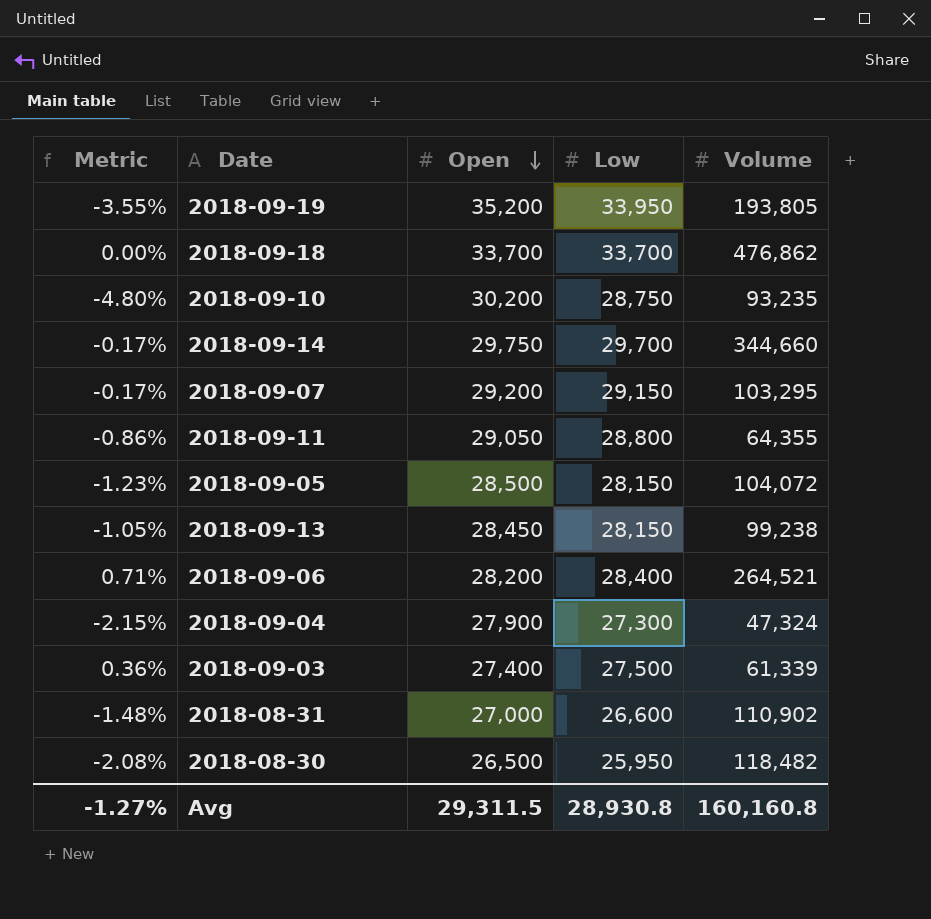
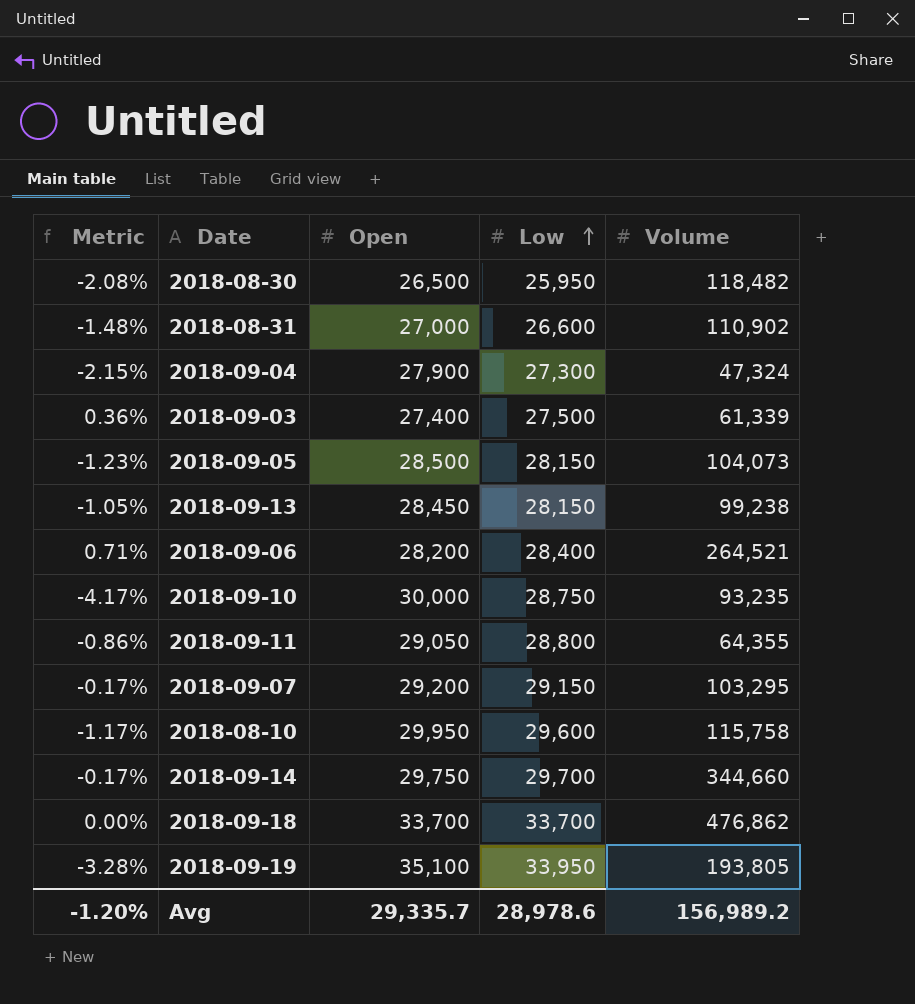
row order: Open descending -> Low ascending
2018-09-05 | Volume: 104,072 -> 104,073
2018-09-10 | Metric: -4.80% -> -4.17%
2018-09-10 | Open: 30,200 -> 30,000
row 2018-08-10: none -> -1.17% | 29,950 | 29,600 | 115,758
2018-09-19 | Metric: -3.55% -> -3.28%
2018-09-19 | Open: 35,200 -> 35,100
Avg | Metric: -1.27% -> -1.20%
Avg | Open: 29,311.5 -> 29,335.7
Avg | Low: 28,930.8 -> 28,978.6
Avg | Volume: 160,160.8 -> 156,989.2

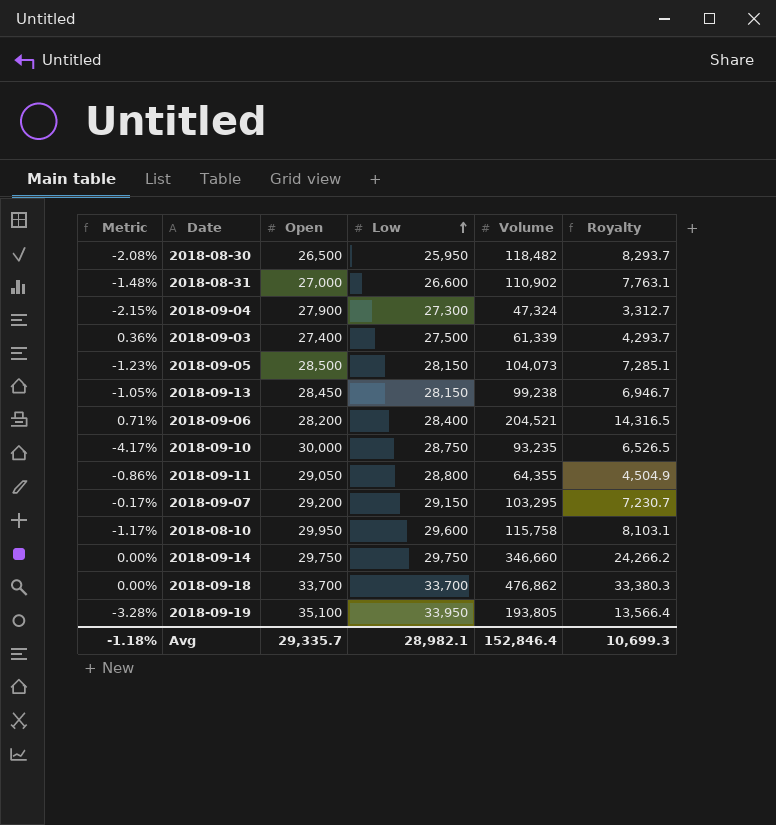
column Royalty | formula: none -> [Volume] * 0.07
2018-09-06 | Volume: 264,521 -> 204,521
2018-09-14 | Metric: -0.17% -> 0.00%
2018-09-14 | Low: 29,700 -> 29,750
2018-09-14 | Volume: 344,660 -> 346,660
Avg | Metric: -1.20% -> -1.18%
Avg | Low: 28,978.6 -> 28,982.1
Avg | Volume: 156,989.2 -> 152,846.4

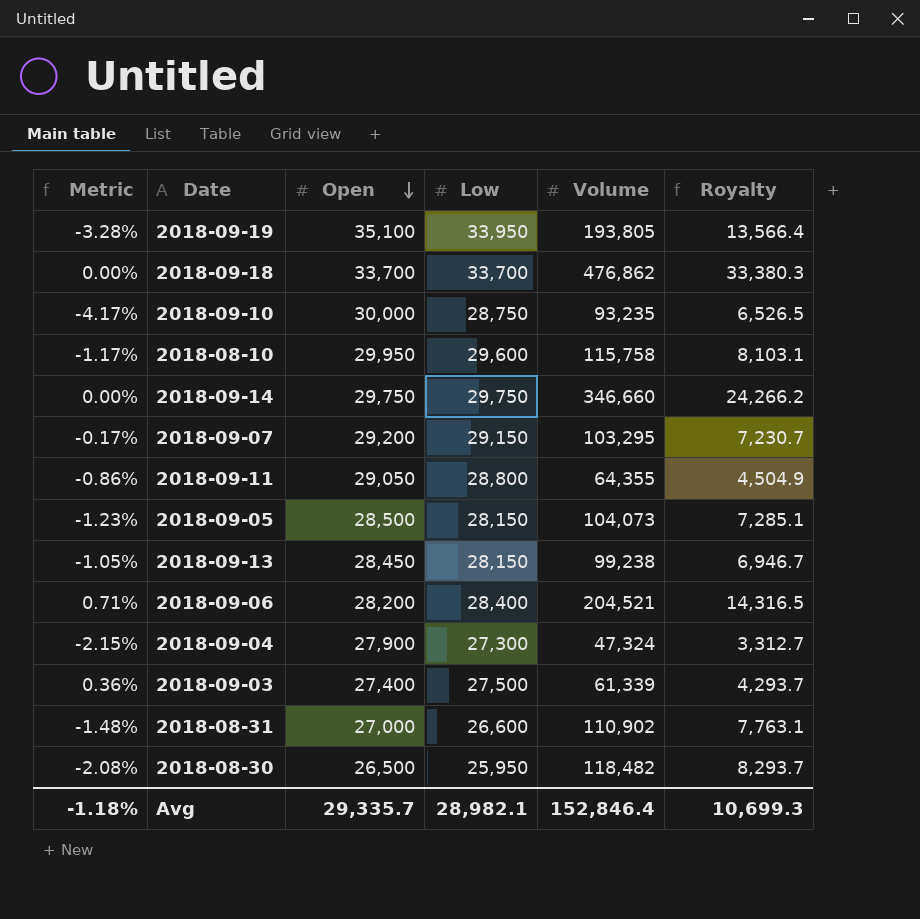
row order: Low ascending -> Open descending

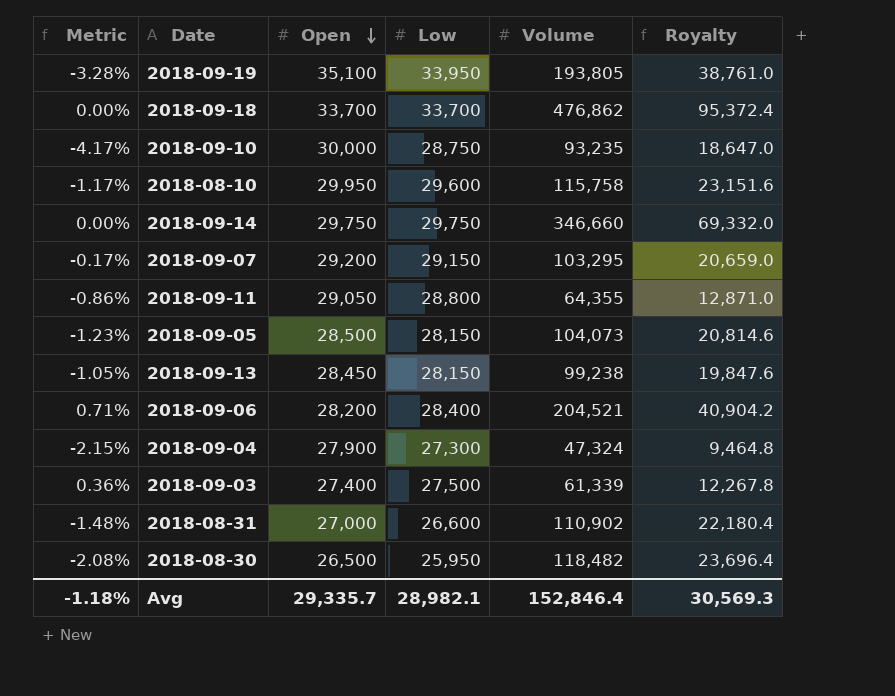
column Royalty | formula: [Volume] * 0.07 -> [Volume] * 0.2
Avg | Royalty: 10,699.3 -> 30,569.3

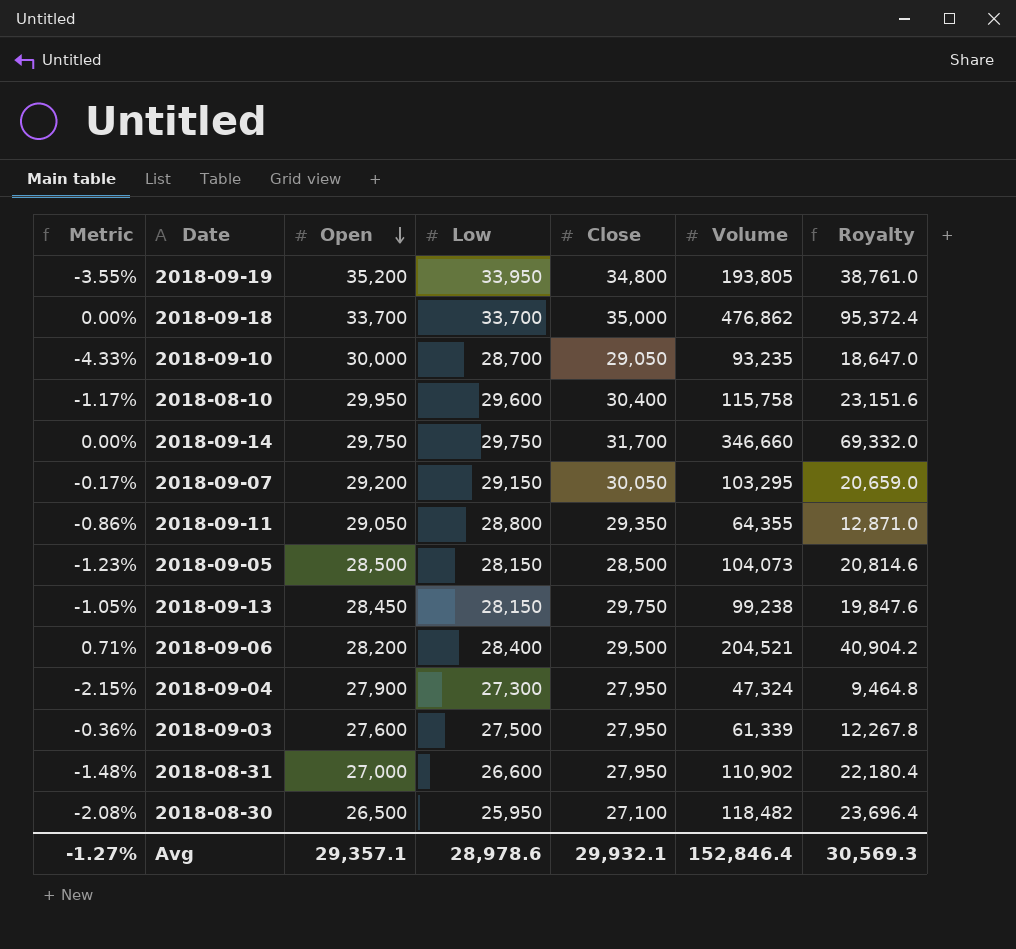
column Close | position: none -> 5
2018-09-19 | Metric: -3.28% -> -3.55%
2018-09-19 | Open: 35,100 -> 35,200
2018-09-10 | Metric: -4.17% -> -4.33%
2018-09-10 | Low: 28,750 -> 28,700
2018-09-03 | Metric: 0.36% -> -0.36%
2018-09-03 | Open: 27,400 -> 27,600
Avg | Metric: -1.18% -> -1.27%
Avg | Open: 29,335.7 -> 29,357.1
Avg | Low: 28,982.1 -> 28,978.6

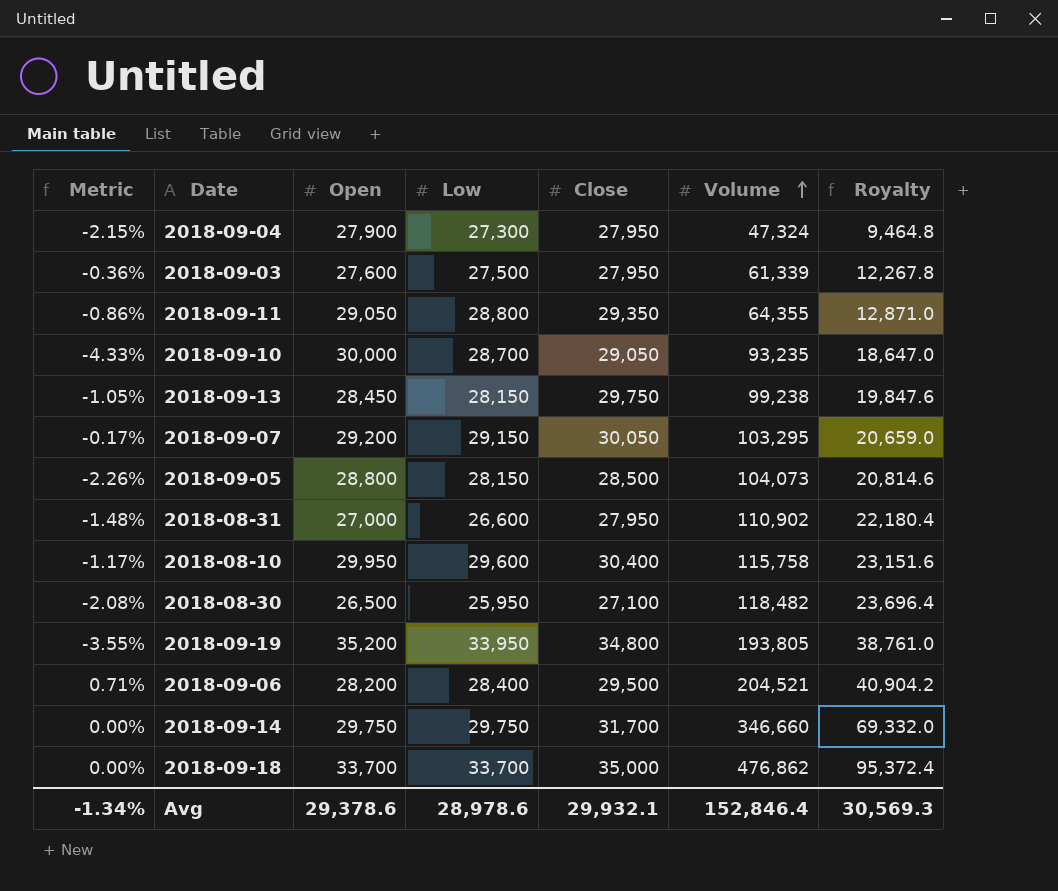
row order: Open descending -> Volume ascending
2018-09-05 | Metric: -1.23% -> -2.26%
2018-09-05 | Open: 28,500 -> 28,800
Avg | Metric: -1.27% -> -1.34%
Avg | Open: 29,357.1 -> 29,378.6

